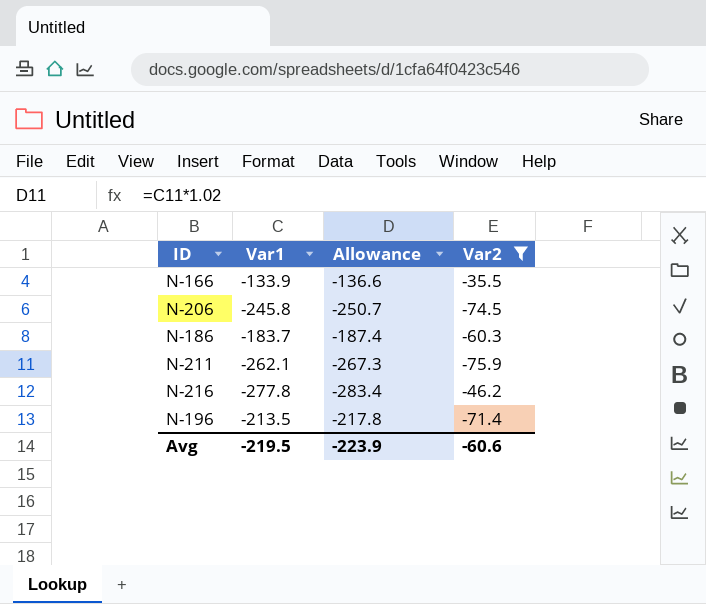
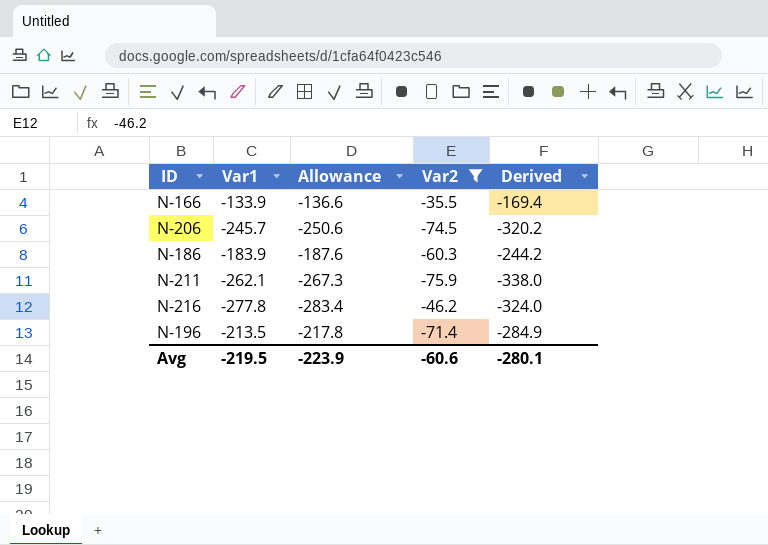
column Derived | formula: none -> [Var1] + [Var2]
N-206 | Var1: -245.8 -> -245.7
N-206 | Allowance: -250.7 -> -250.6
N-186 | Var1: -183.7 -> -183.9
N-186 | Allowance: -187.4 -> -187.6

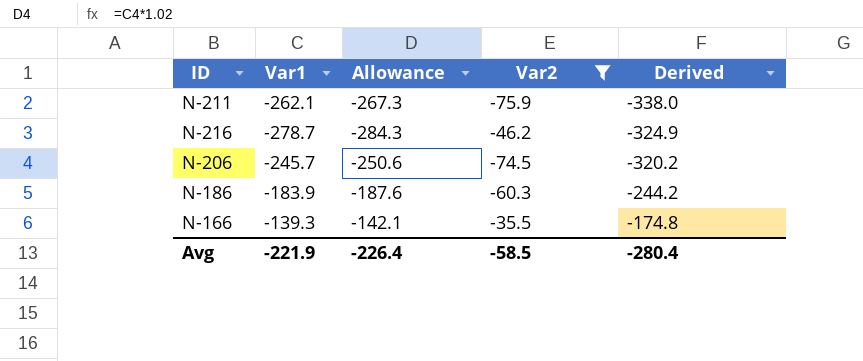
row order: none -> Derived ascending
row N-196: -213.5 | -217.8 | -71.4 | -284.9 -> none
N-216 | Var1: -277.8 -> -278.7
N-216 | Allowance: -283.4 -> -284.3
N-216 | Derived: -324.0 -> -324.9
N-166 | Var1: -133.9 -> -139.3
N-166 | Allowance: -136.6 -> -142.1
N-166 | Derived: -169.4 -> -174.8
Avg | Var1: -219.5 -> -221.9
Avg | Allowance: -223.9 -> -226.4
Avg | Var2: -60.6 -> -58.5
Avg | Derived: -280.1 -> -280.4

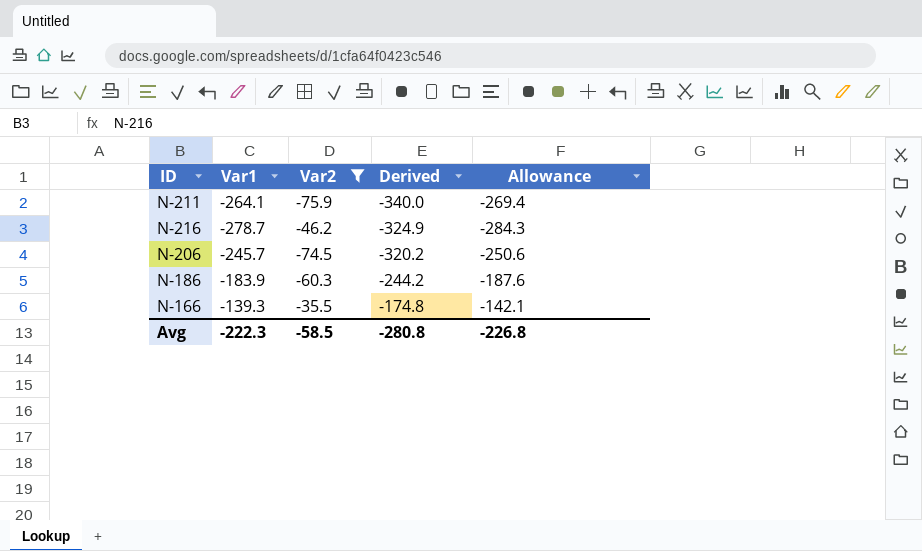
column Allowance | position: 3 -> 5
N-211 | Var1: -262.1 -> -264.1
N-211 | Derived: -338.0 -> -340.0
N-211 | Allowance: -267.3 -> -269.4
Avg | Var1: -221.9 -> -222.3
Avg | Derived: -280.4 -> -280.8
Avg | Allowance: -226.4 -> -226.8

